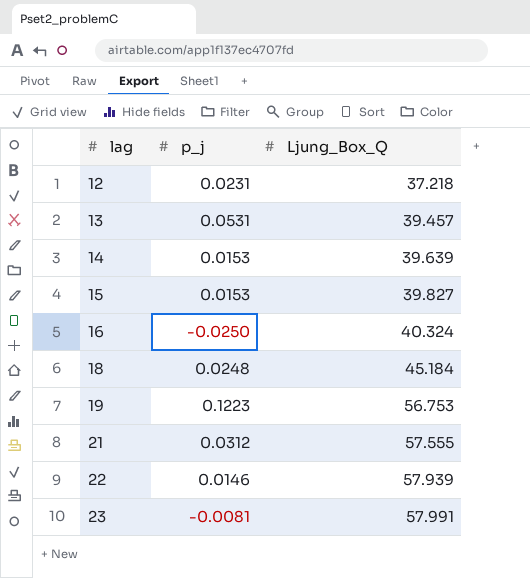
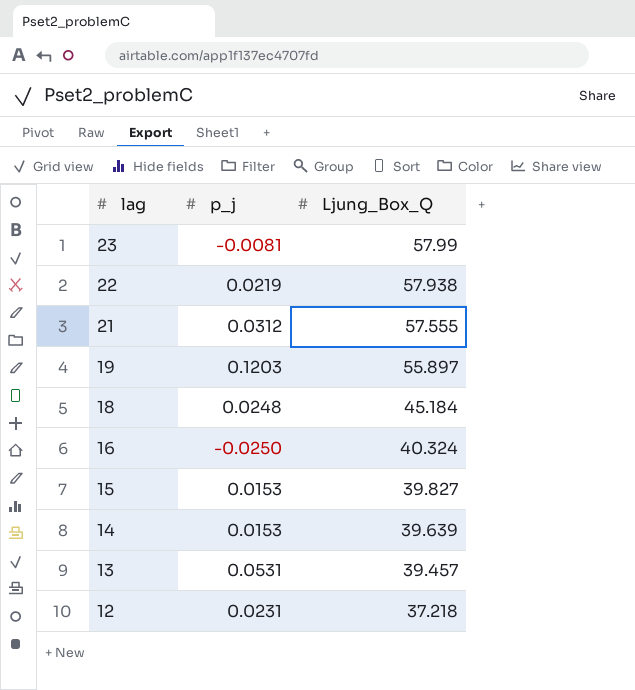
row order: lag ascending -> lag descending
23 | Ljung_Box_Q: 57.991 -> 57.99
22 | p_j: 0.0146 -> 0.0219
22 | Ljung_Box_Q: 57.939 -> 57.938
19 | p_j: 0.1223 -> 0.1203
19 | Ljung_Box_Q: 56.753 -> 55.897

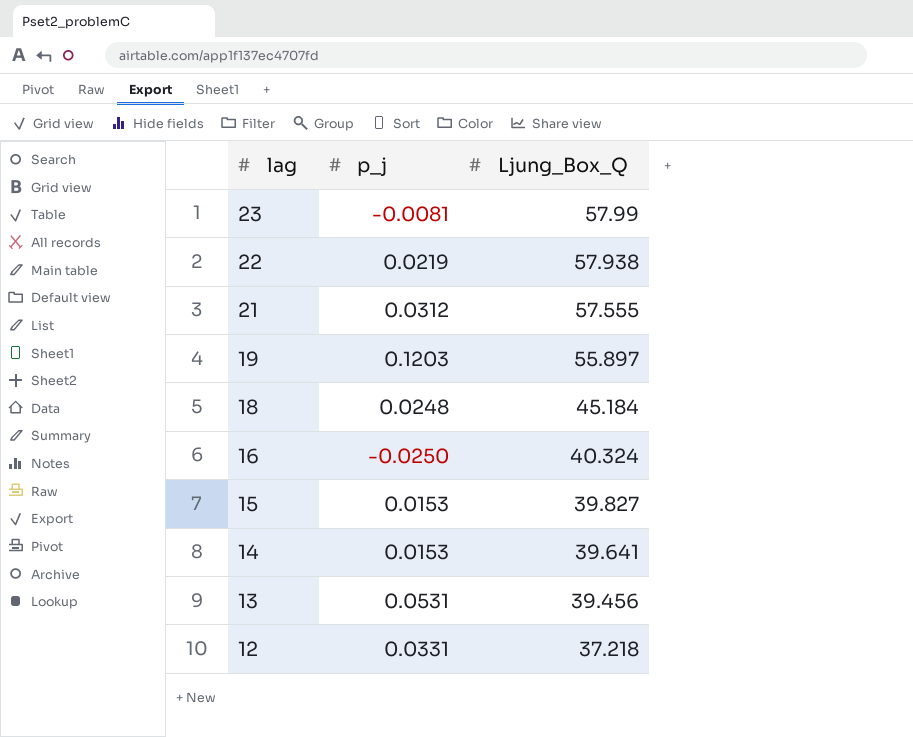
14 | Ljung_Box_Q: 39.639 -> 39.641
13 | Ljung_Box_Q: 39.457 -> 39.456
12 | p_j: 0.0231 -> 0.0331

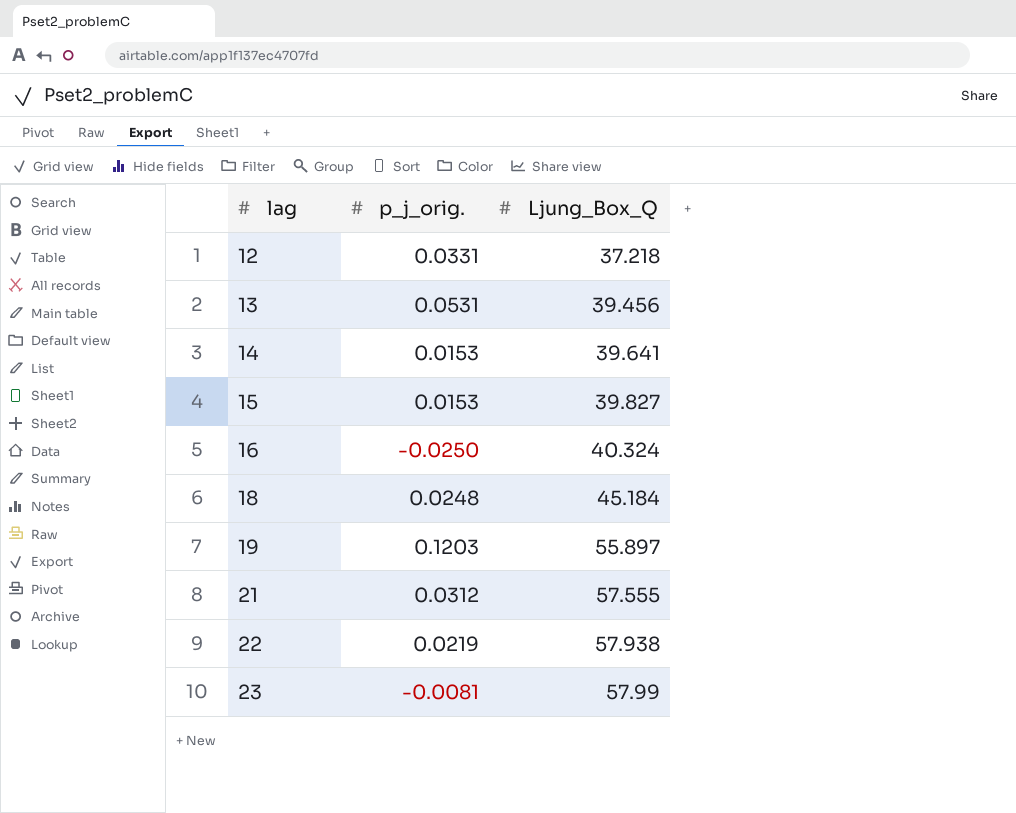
row order: lag descending -> lag ascending
column name: p_j -> p_j_orig.

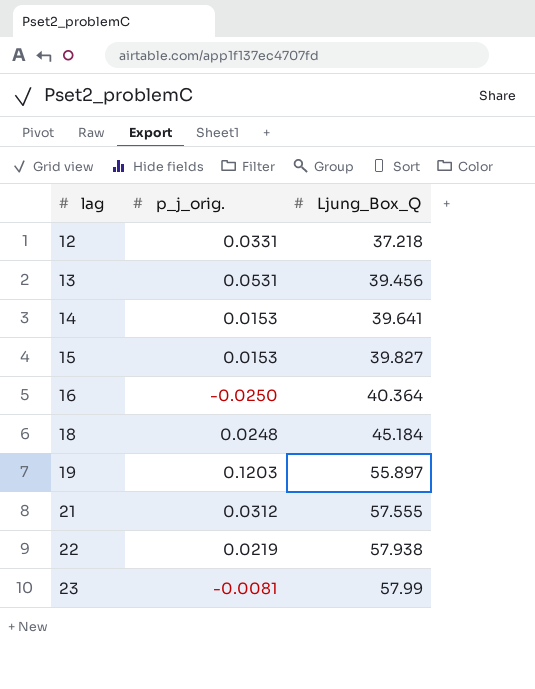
16 | Ljung_Box_Q: 40.324 -> 40.364

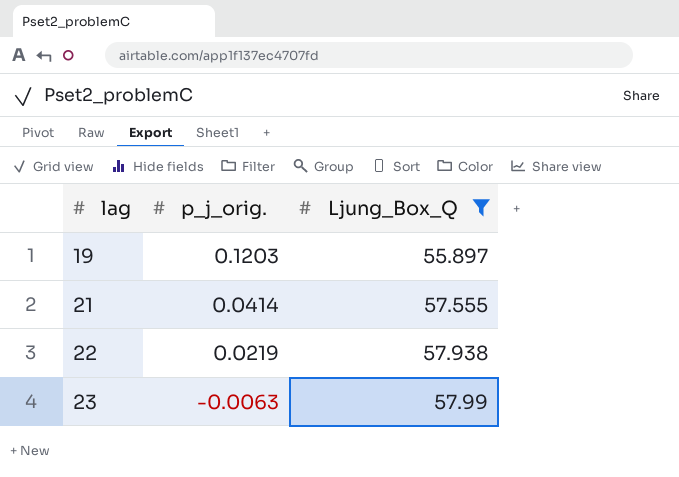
filter: none -> Ljung_Box_Q >= 55.897
21 | p_j_orig.: 0.0312 -> 0.0414
23 | p_j_orig.: -0.0081 -> -0.0063

